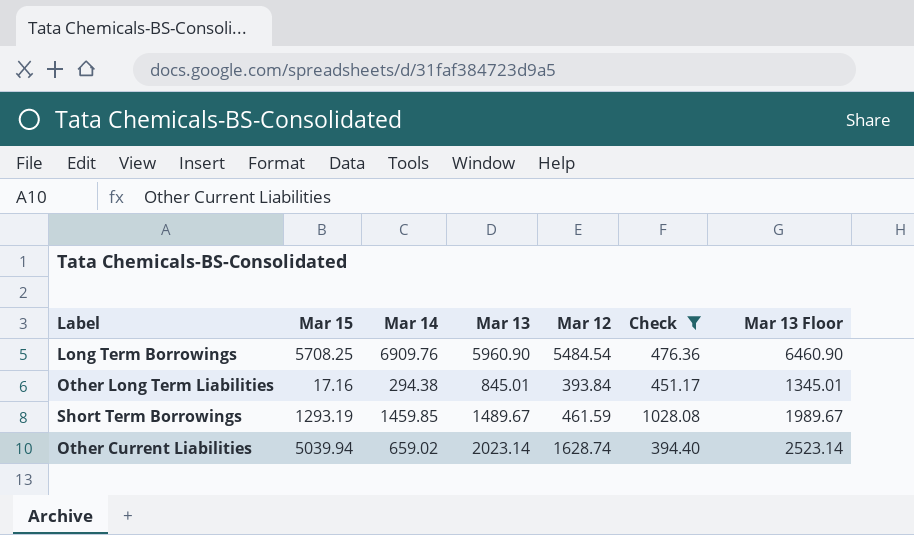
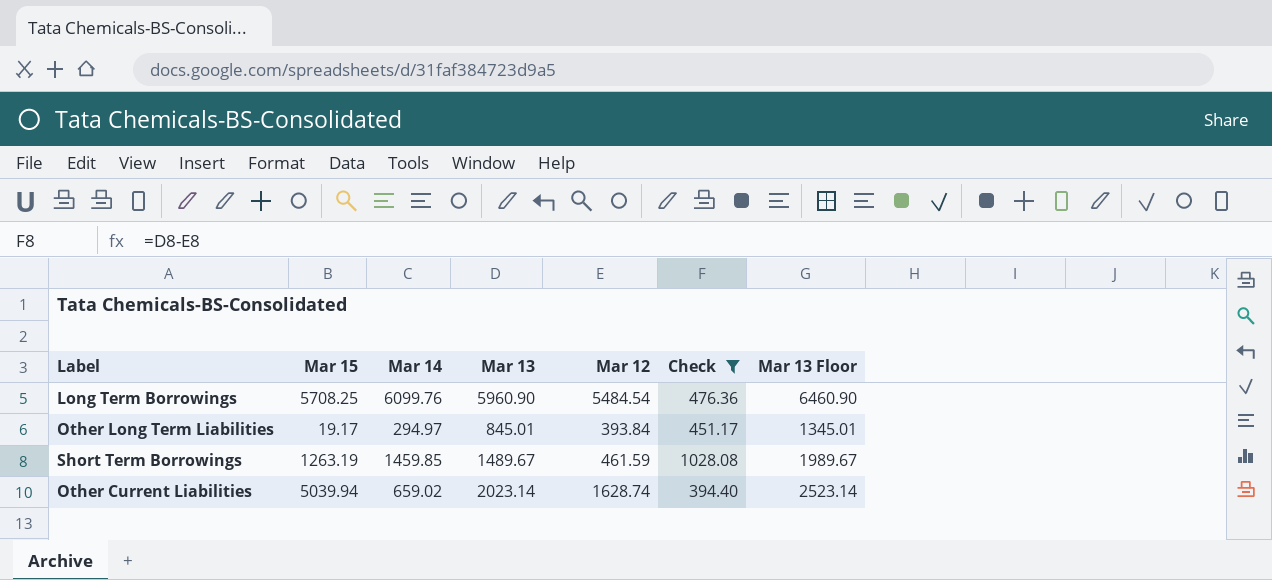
Long Term Borrowings | Mar 14: 6909.76 -> 6099.76
Other Long Term Liabilities | Mar 15: 17.16 -> 19.17
Other Long Term Liabilities | Mar 14: 294.38 -> 294.97
Short Term Borrowings | Mar 15: 1293.19 -> 1263.19

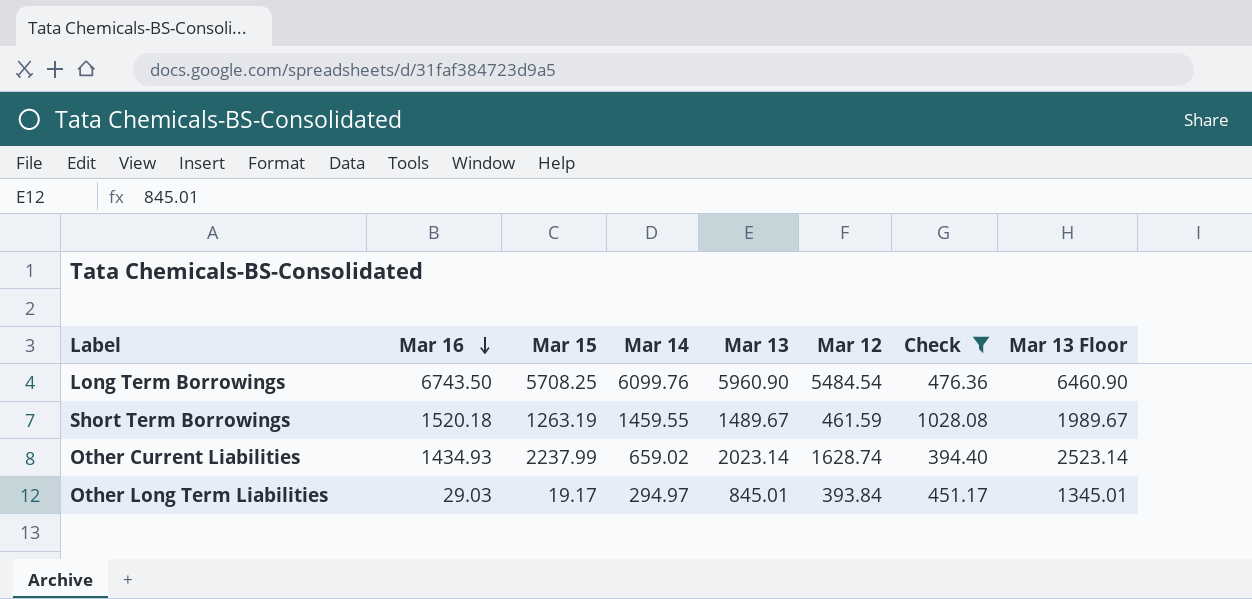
row order: none -> Mar 16 descending
column Mar 16 | position: none -> 2
Short Term Borrowings | Mar 14: 1459.85 -> 1459.55
Other Current Liabilities | Mar 15: 5039.94 -> 2237.99

